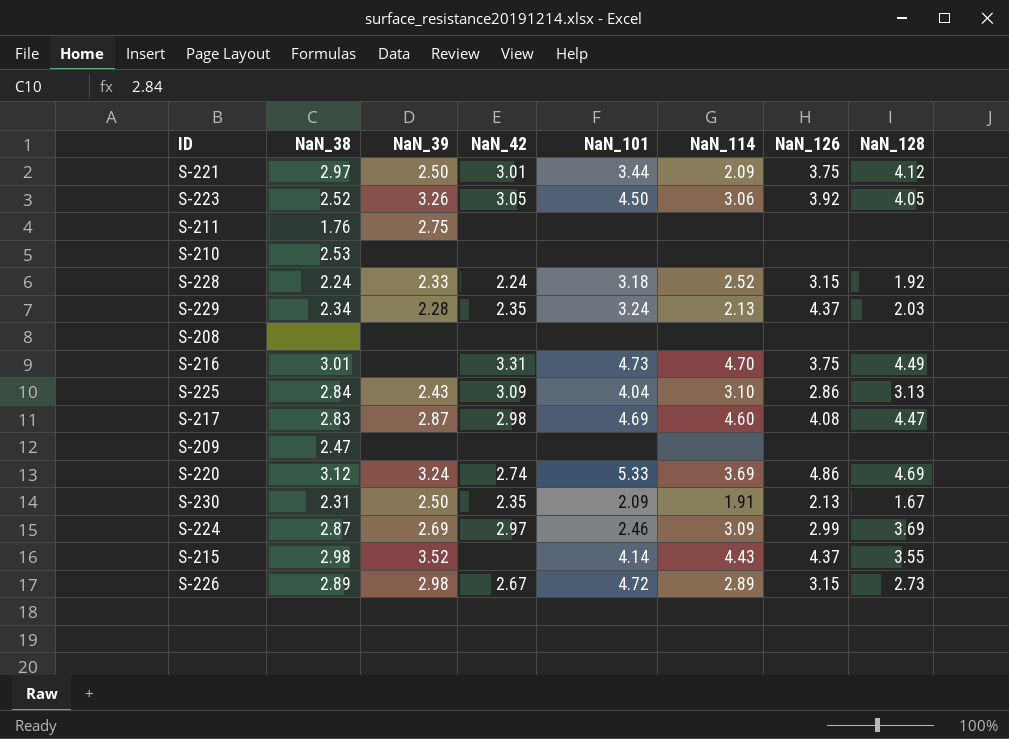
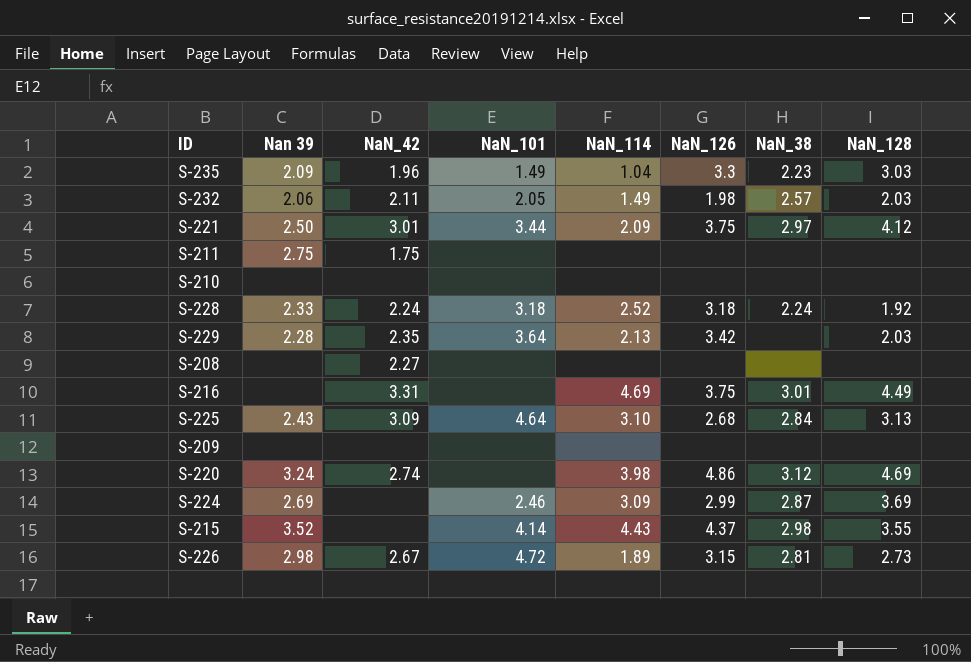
column name: NaN_39 -> Nan 39
column NaN_38 | position: 2 -> 7
row S-223: 2.52 | 3.26 | 3.05 | 4.50 | 3.06 | 3.92 | 4.05 -> none
row S-217: 2.83 | 2.87 | 2.98 | 4.69 | 4.60 | 4.08 | 4.47 -> none
row S-230: 2.31 | 2.50 | 2.35 | 2.09 | 1.91 | 2.13 | 1.67 -> none
row S-235: none -> 2.09 | 1.96 | 1.49 | 1.04 | 3.3 | 2.23 | 3.03
row S-232: none -> 2.06 | 2.11 | 2.05 | 1.49 | 1.98 | 2.57 | 2.03
S-211 | NaN_42: none -> 1.75
S-211 | NaN_38: 1.76 -> none
S-210 | NaN_38: 2.53 -> none
S-228 | NaN_126: 3.15 -> 3.18
S-229 | NaN_101: 3.24 -> 3.64
S-229 | NaN_126: 4.37 -> 3.42
S-229 | NaN_38: 2.34 -> none
S-208 | NaN_42: none -> 2.27
S-216 | NaN_101: 4.73 -> none
S-216 | NaN_114: 4.70 -> 4.69
S-225 | NaN_101: 4.04 -> 4.64
S-225 | NaN_126: 2.86 -> 2.68
S-209 | NaN_38: 2.47 -> none
S-220 | NaN_101: 5.33 -> none
S-220 | NaN_114: 3.69 -> 3.98
S-224 | NaN_42: 2.97 -> none
S-226 | NaN_114: 2.89 -> 1.89
S-226 | NaN_38: 2.89 -> 2.81

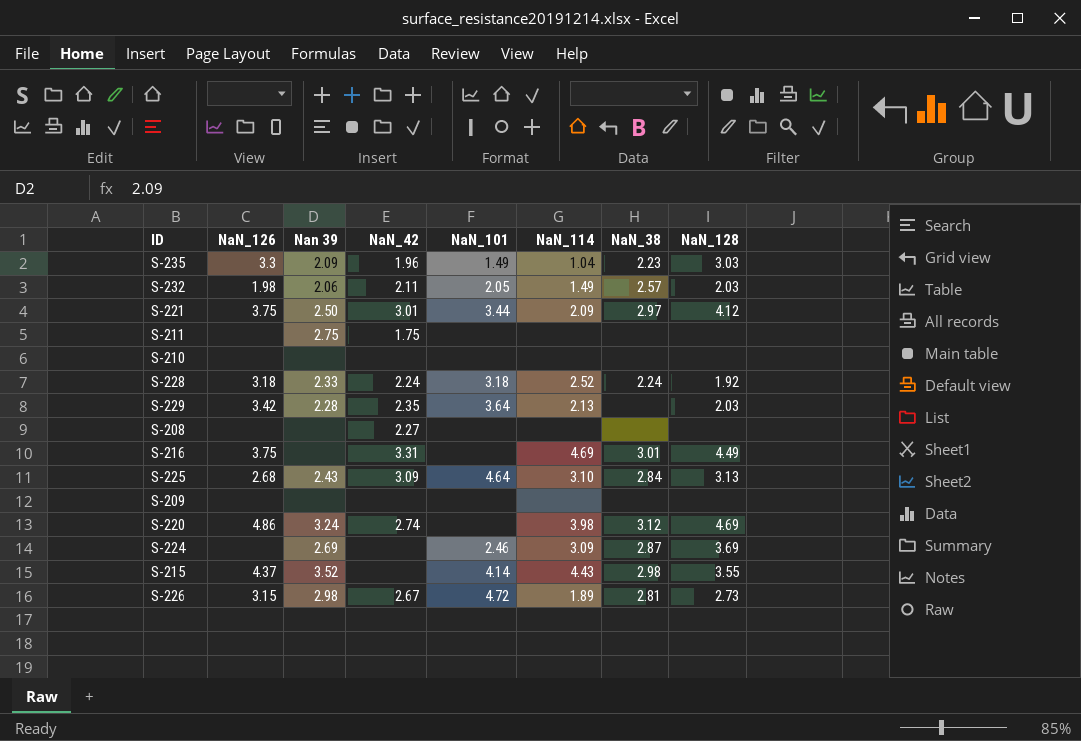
column NaN_126 | position: 6 -> 2
S-224 | NaN_126: 2.99 -> none

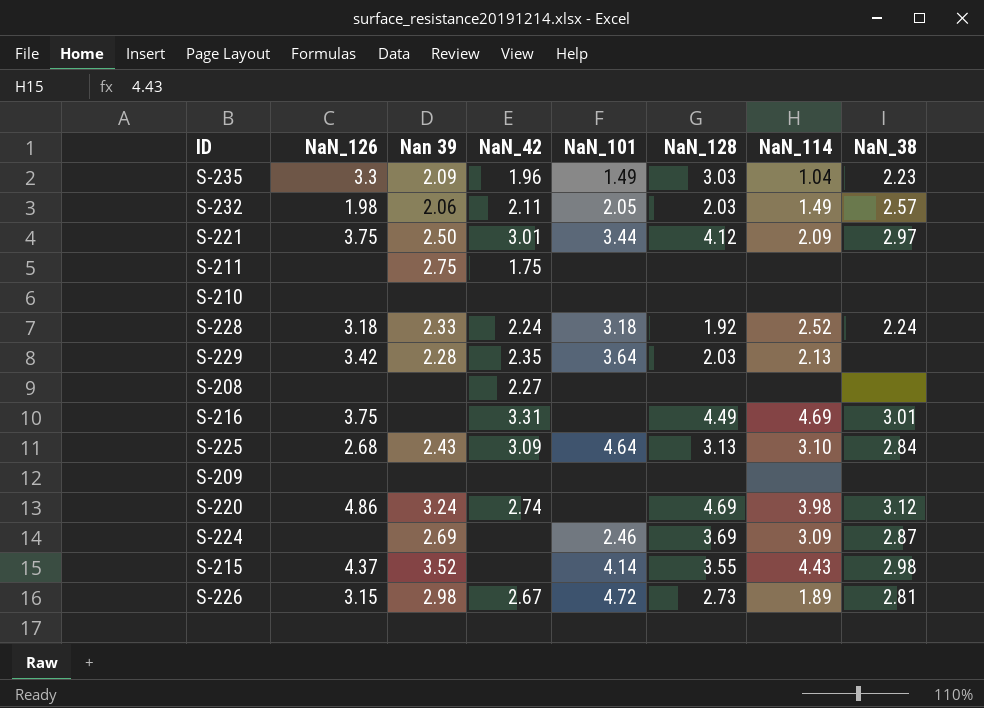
column NaN_128 | position: 8 -> 6

